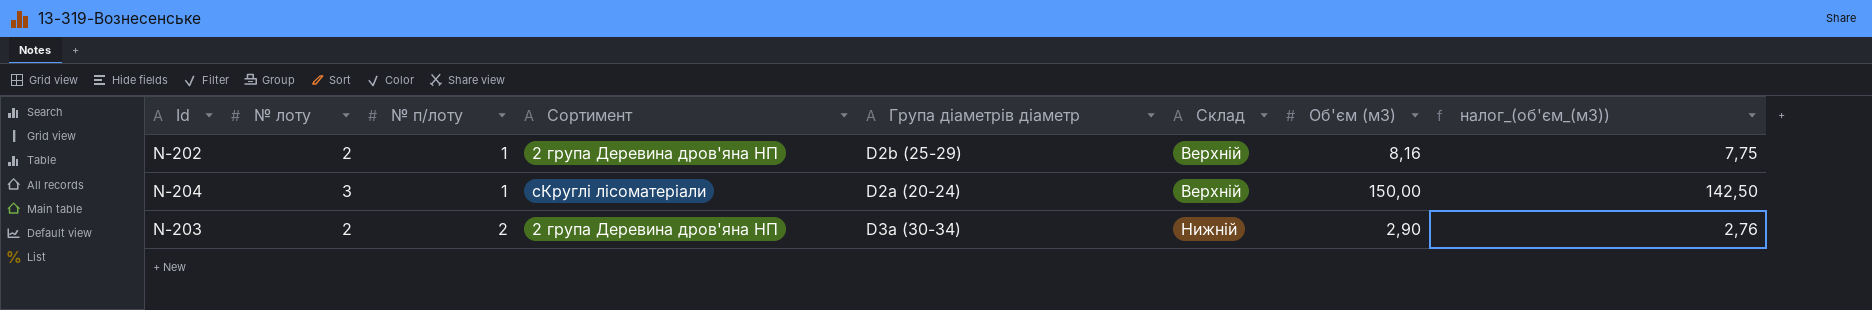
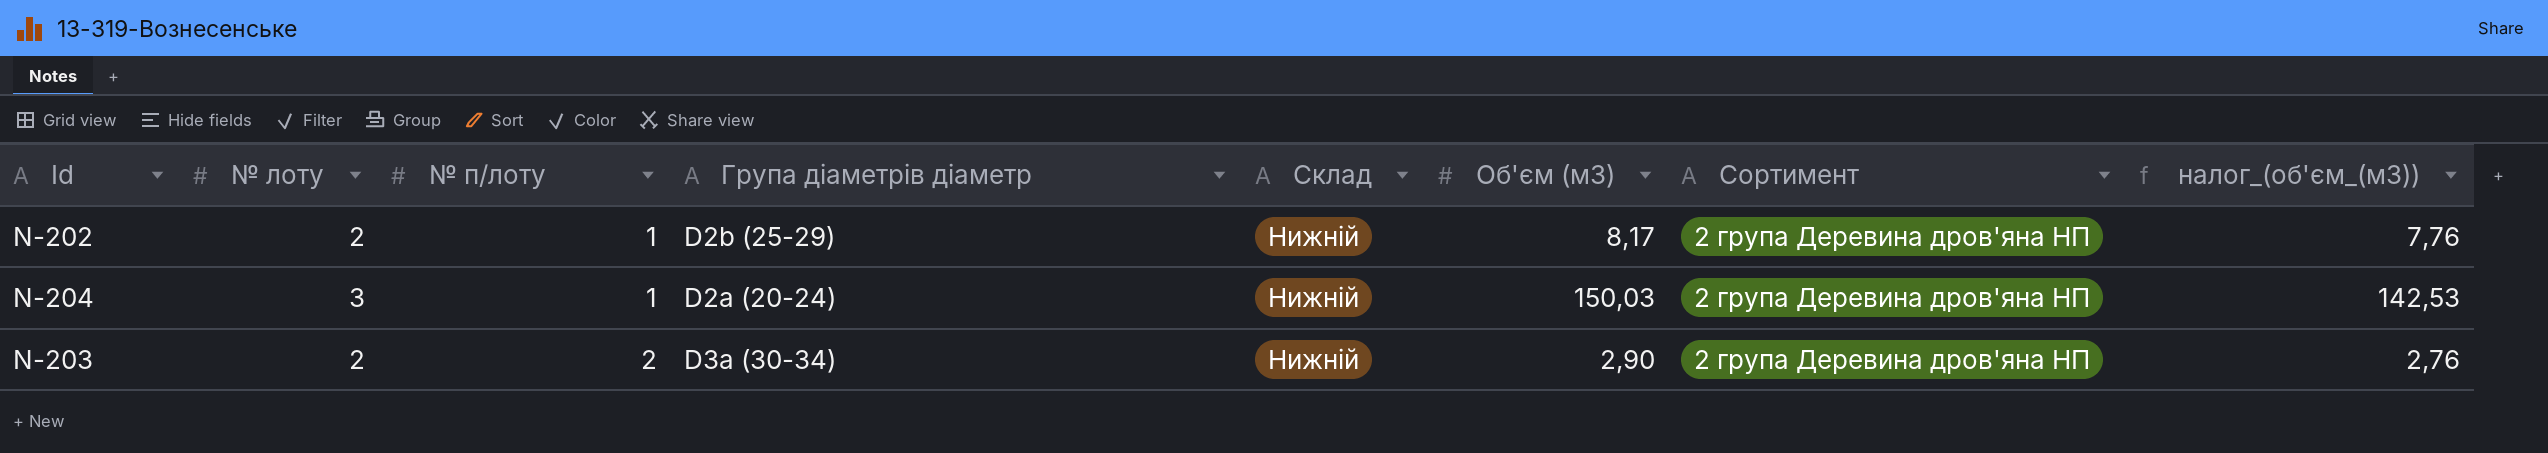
column Сортимент | position: 4 -> 7
N-202 | Склад: Верхній -> Нижній
N-202 | Об'єм (м3): 8,16 -> 8,17
N-202 | налог_(об'єм_(м3)): 7,75 -> 7,76
N-204 | Склад: Верхній -> Нижній
N-204 | Об'єм (м3): 150,00 -> 150,03
N-204 | Сортимент: сКруглі лісоматеріали -> 2 група Деревина дров'яна НП
N-204 | налог_(об'єм_(м3)): 142,50 -> 142,53

